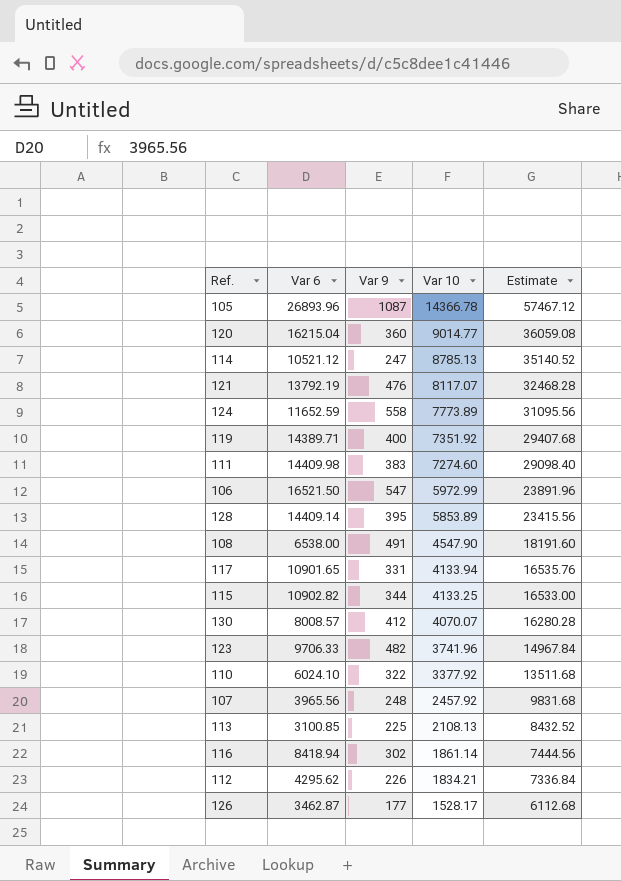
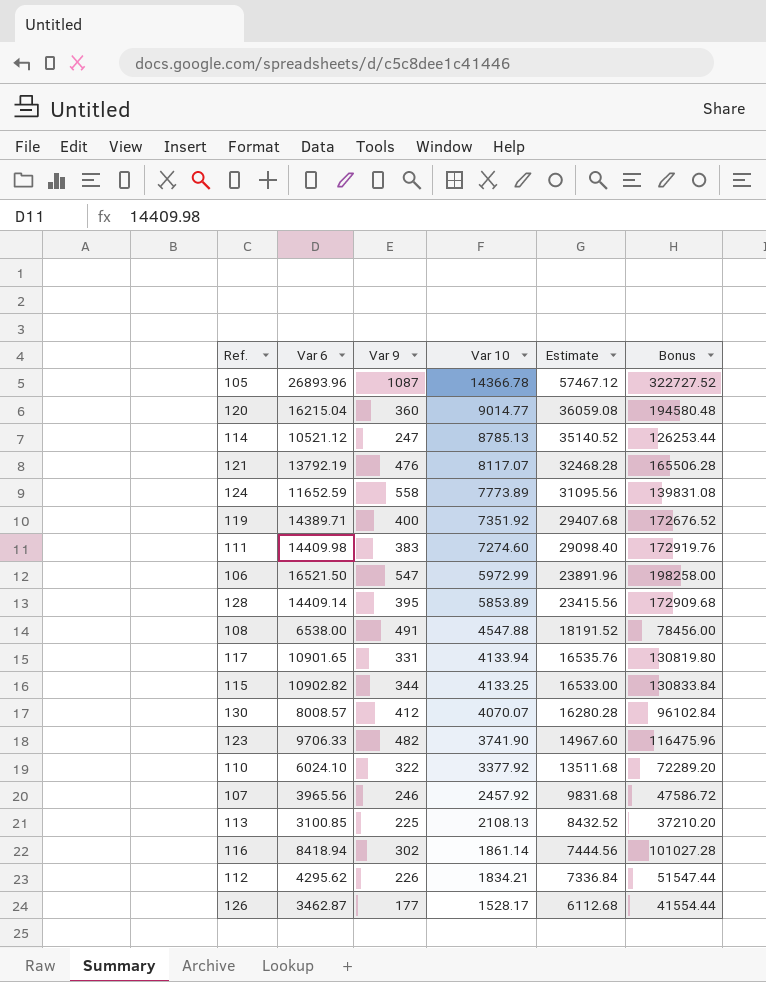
column Bonus | formula: none -> [Var 6] * 12
108 | Var 10: 4547.90 -> 4547.88
108 | Estimate: 18191.60 -> 18191.52
123 | Var 10: 3741.96 -> 3741.90
123 | Estimate: 14967.84 -> 14967.60
107 | Var 9: 248 -> 246

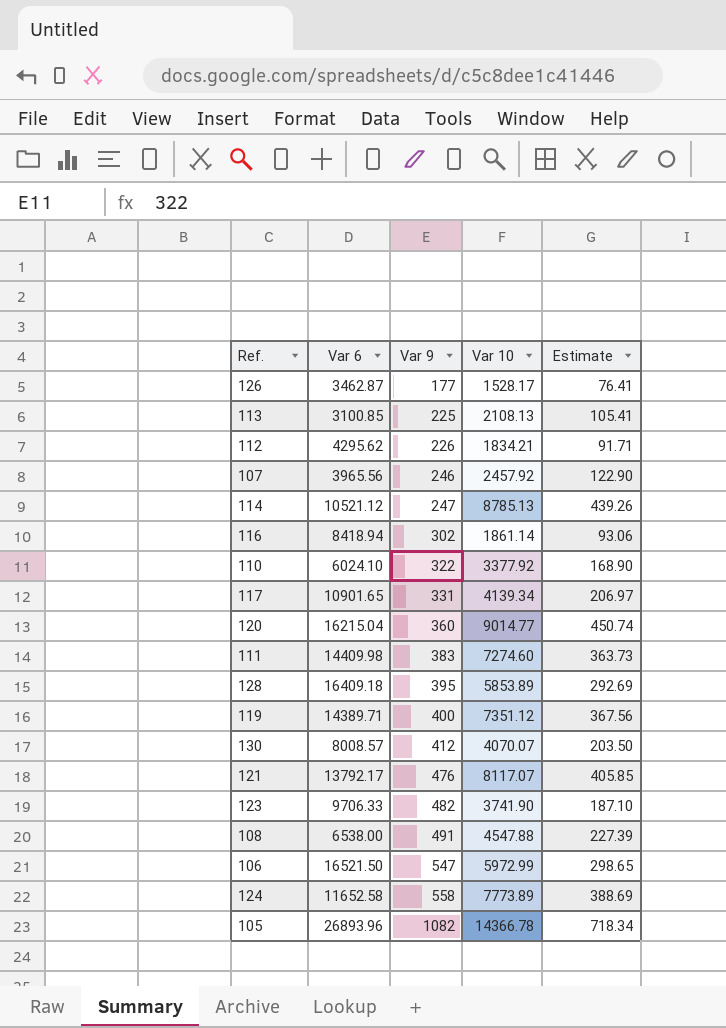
row order: Var 10 descending -> Var 9 ascending
column Bonus | formula: [Var 6] * 12 -> none
column Estimate | formula: [Var 10] * 4 -> [Var 10] * 0.05
row 115: 10902.82 | 344 | 4133.25 | 16533.00 | 130833.84 -> none
117 | Var 10: 4133.94 -> 4139.34
128 | Var 6: 14409.14 -> 16409.18
119 | Var 10: 7351.92 -> 7351.12
121 | Var 6: 13792.19 -> 13792.17
124 | Var 6: 11652.59 -> 11652.58
105 | Var 9: 1087 -> 1082

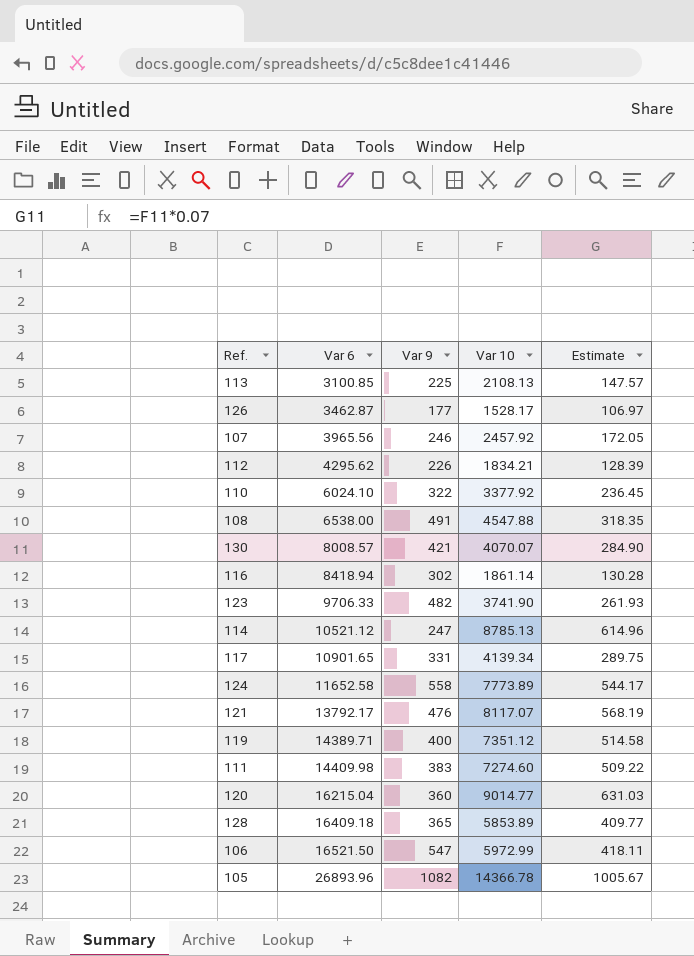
row order: Var 9 ascending -> Var 6 ascending
column Estimate | formula: [Var 10] * 0.05 -> [Var 10] * 0.07
130 | Var 9: 412 -> 421
128 | Var 9: 395 -> 365

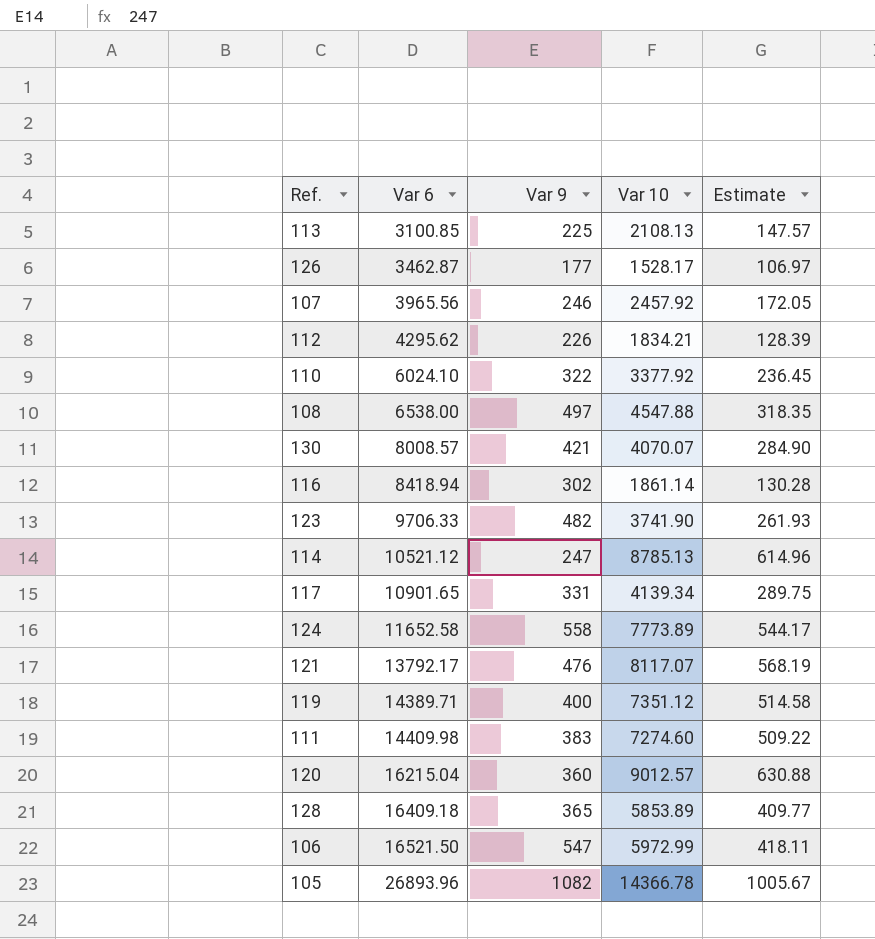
108 | Var 9: 491 -> 497
120 | Var 10: 9014.77 -> 9012.57
120 | Estimate: 631.03 -> 630.88

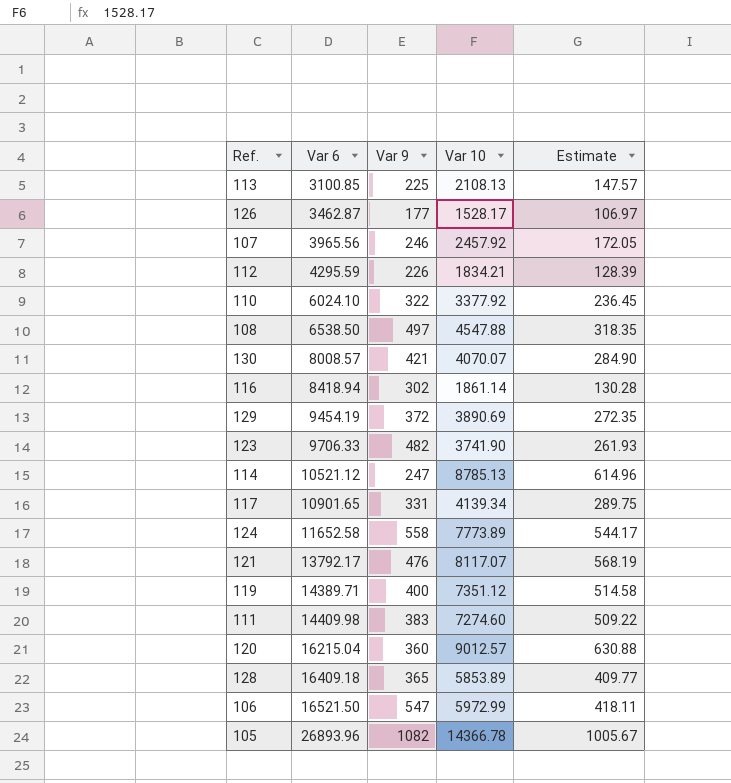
112 | Var 6: 4295.62 -> 4295.59
108 | Var 6: 6538.00 -> 6538.50
row 129: none -> 9454.19 | 372 | 3890.69 | 272.35

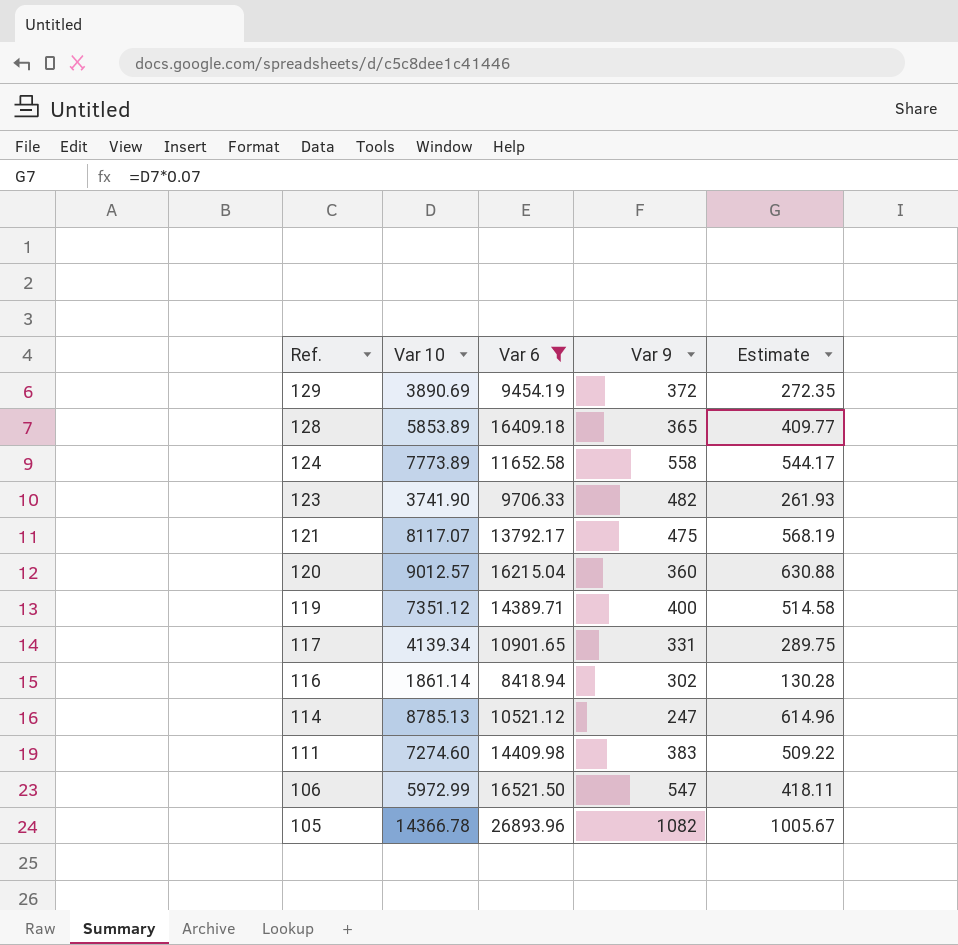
filter: none -> Var 6 >= 8418.94
row order: Var 6 ascending -> Ref. descending
column Var 10 | position: 4 -> 2
121 | Var 9: 476 -> 475

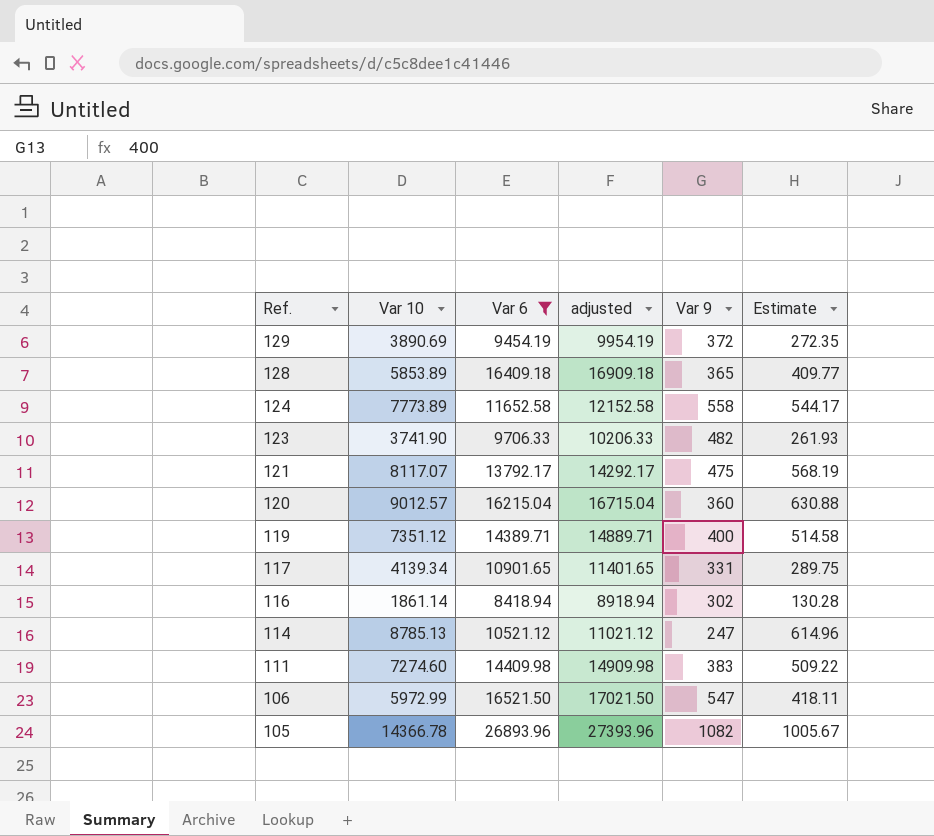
column adjusted | formula: none -> [Var 6] + 500

